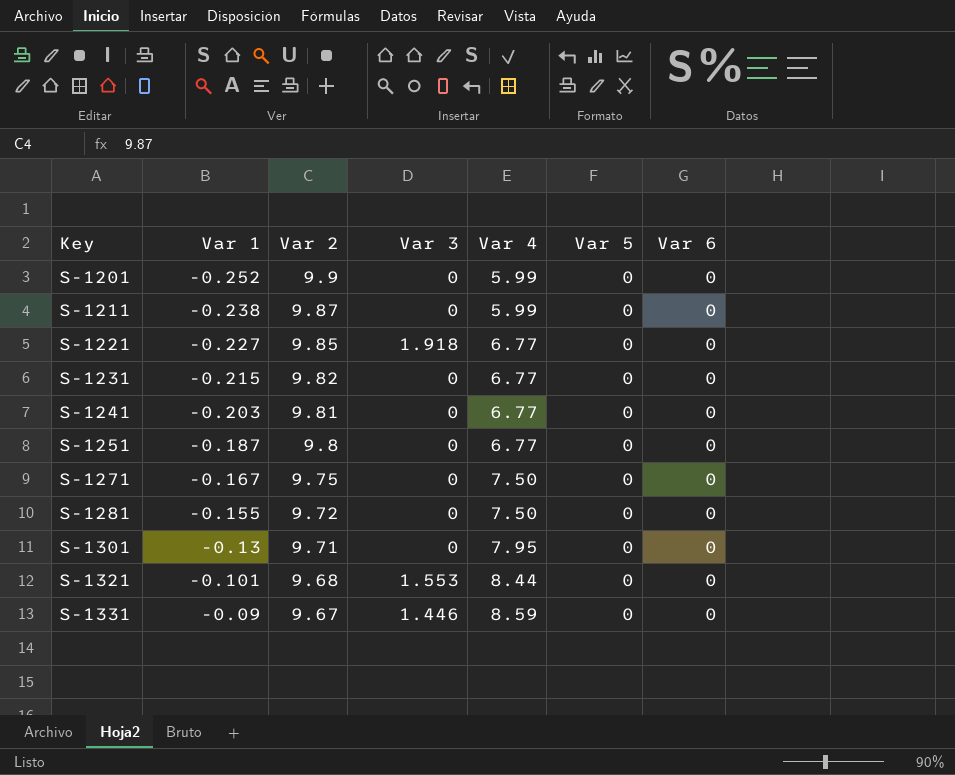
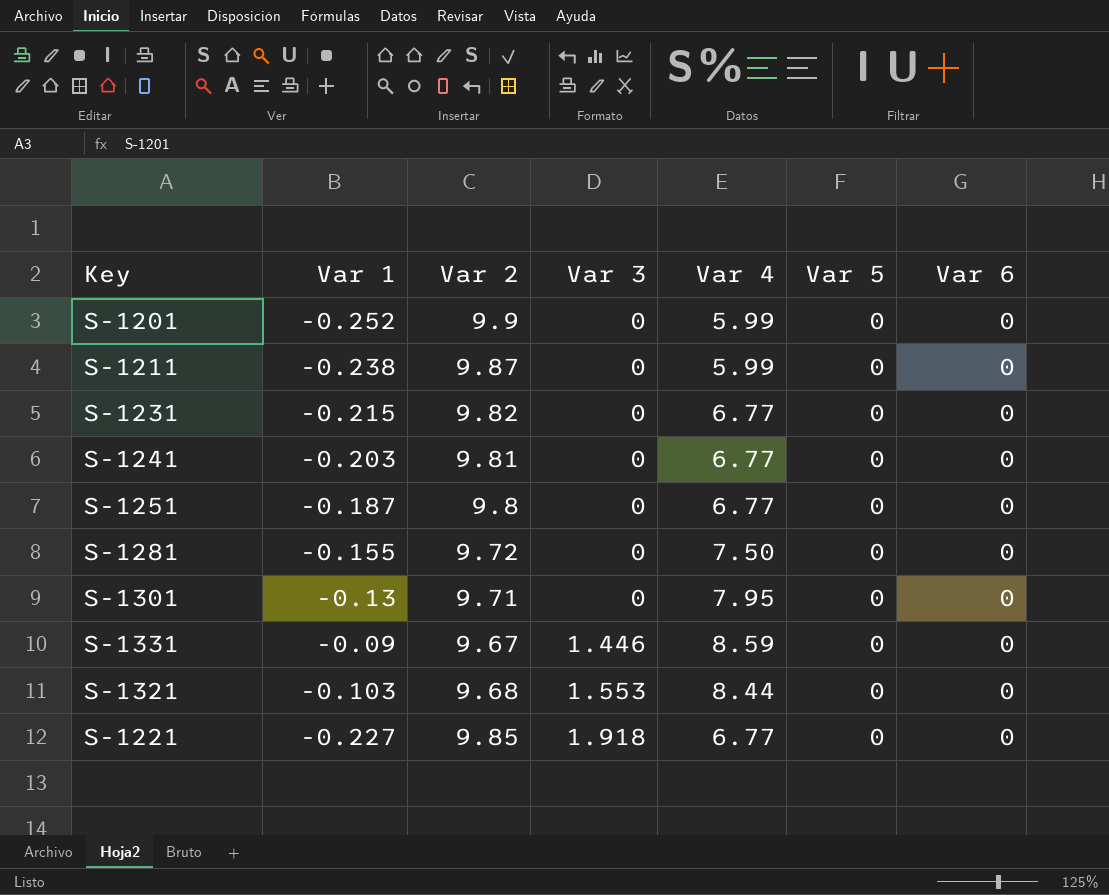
row order: Key ascending -> Var 3 ascending
row S-1271: -0.167 | 9.75 | 0 | 7.50 | 0 | 0 -> none
S-1321 | Var 1: -0.101 -> -0.103

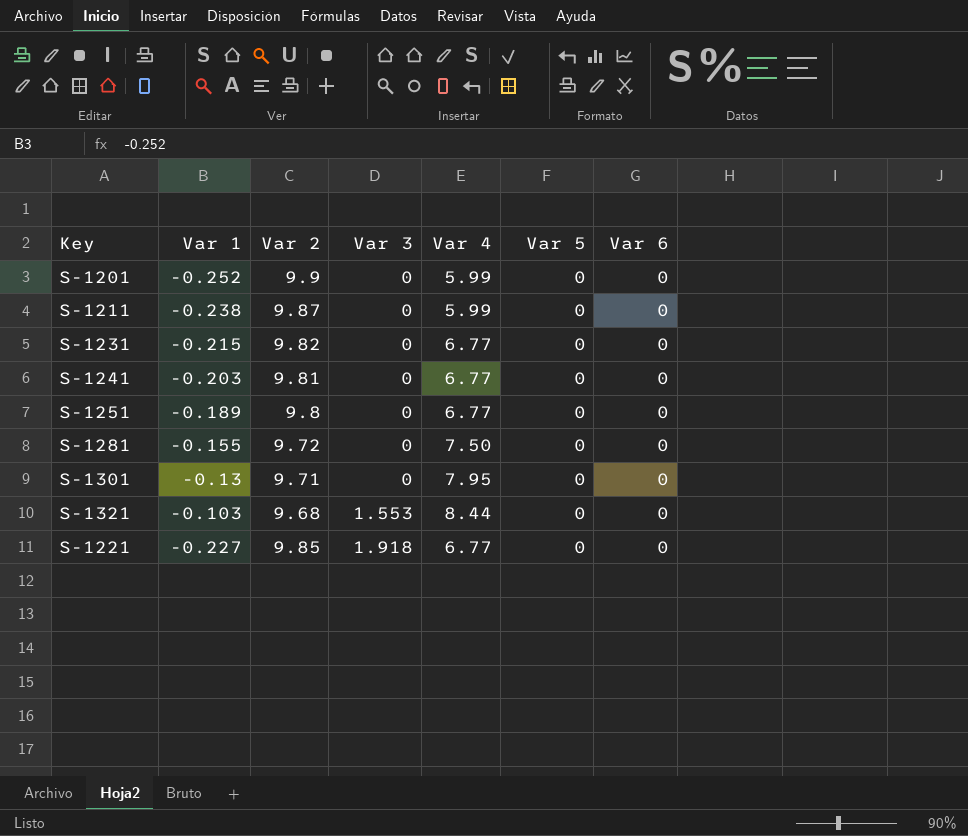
row S-1331: -0.09 | 9.67 | 1.446 | 8.59 | 0 | 0 -> none
S-1251 | Var 1: -0.187 -> -0.189

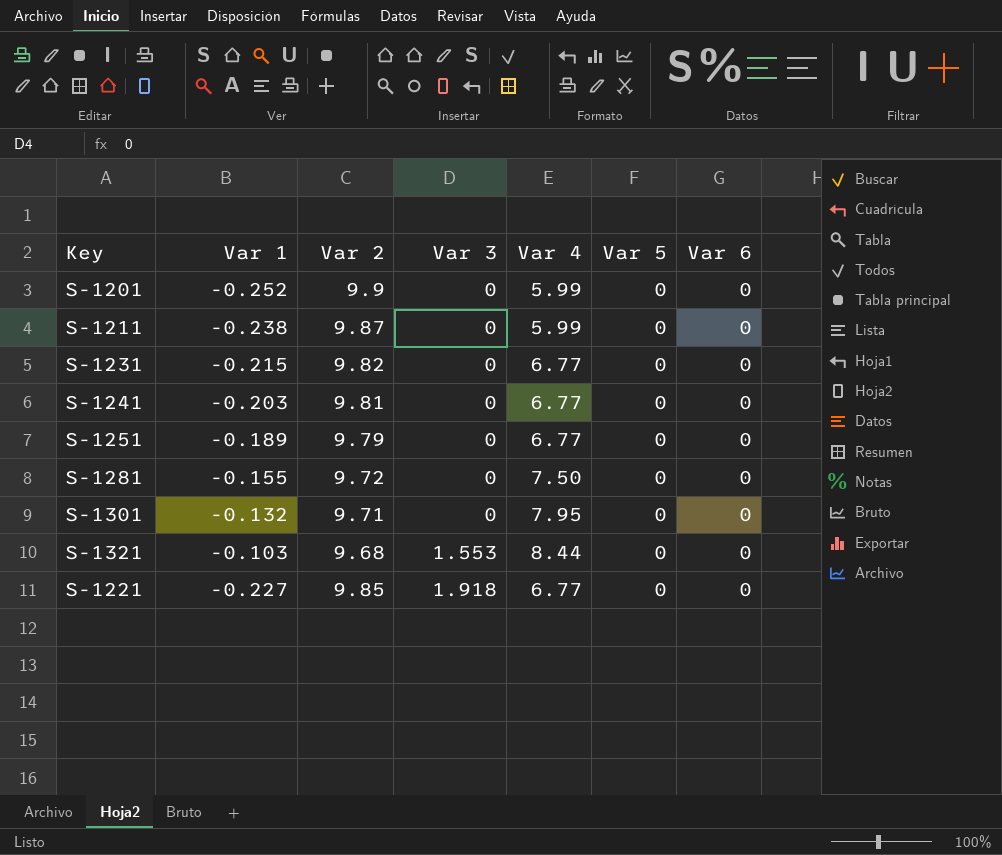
S-1251 | Var 2: 9.8 -> 9.79
S-1301 | Var 1: -0.13 -> -0.132

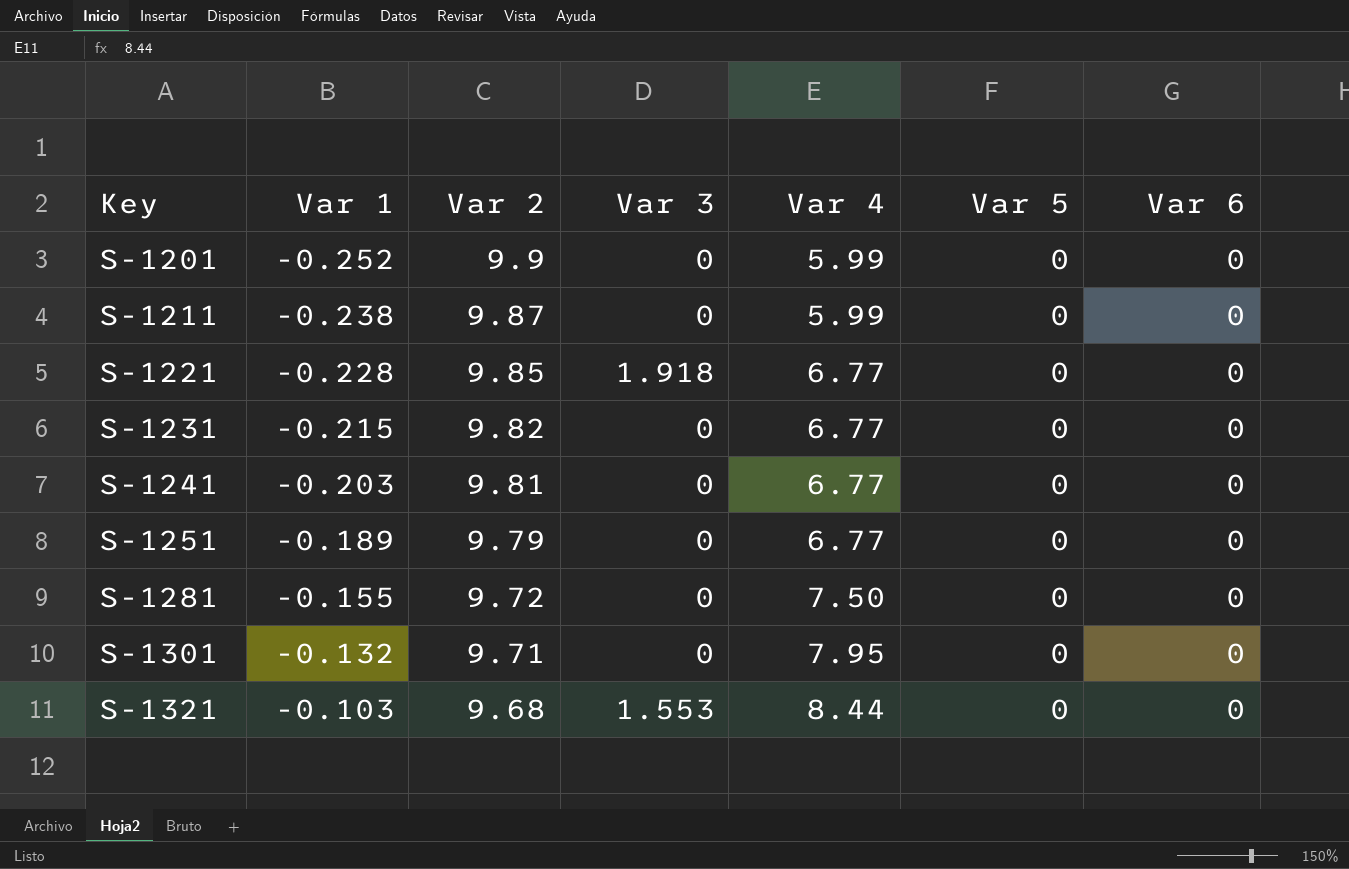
row order: Var 3 ascending -> Key ascending
S-1221 | Var 1: -0.227 -> -0.228

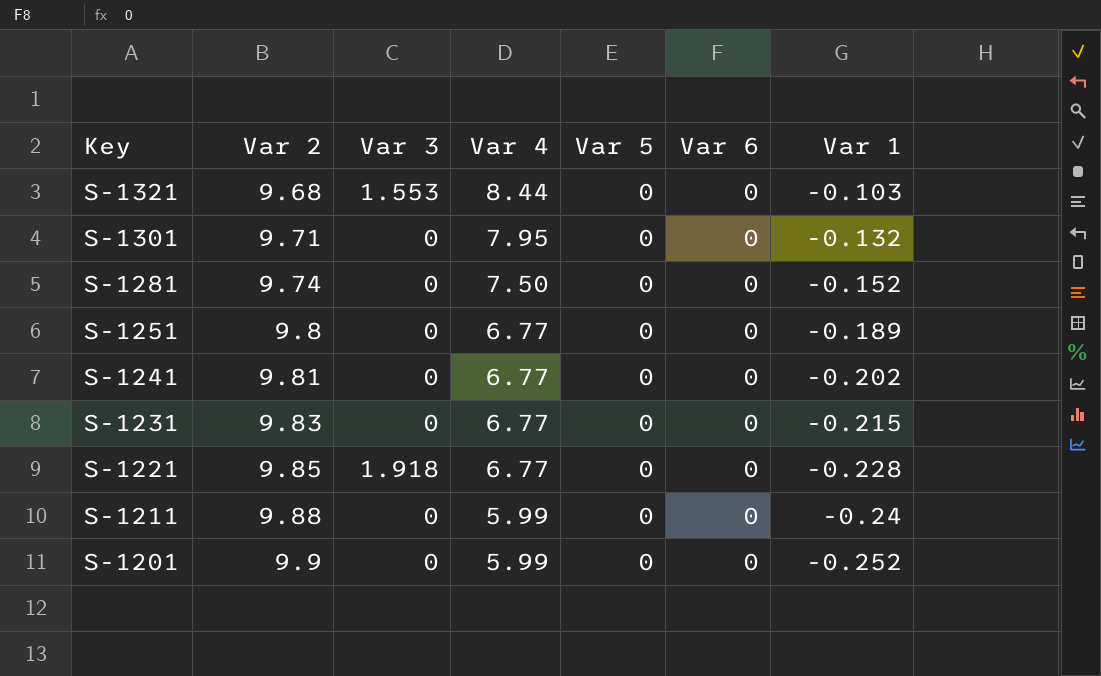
row order: Key ascending -> Key descending
column Var 1 | position: 2 -> 7
S-1281 | Var 2: 9.72 -> 9.74
S-1281 | Var 1: -0.155 -> -0.152
S-1251 | Var 2: 9.79 -> 9.8
S-1241 | Var 1: -0.203 -> -0.202
S-1231 | Var 2: 9.82 -> 9.83
S-1211 | Var 2: 9.87 -> 9.88
S-1211 | Var 1: -0.238 -> -0.24

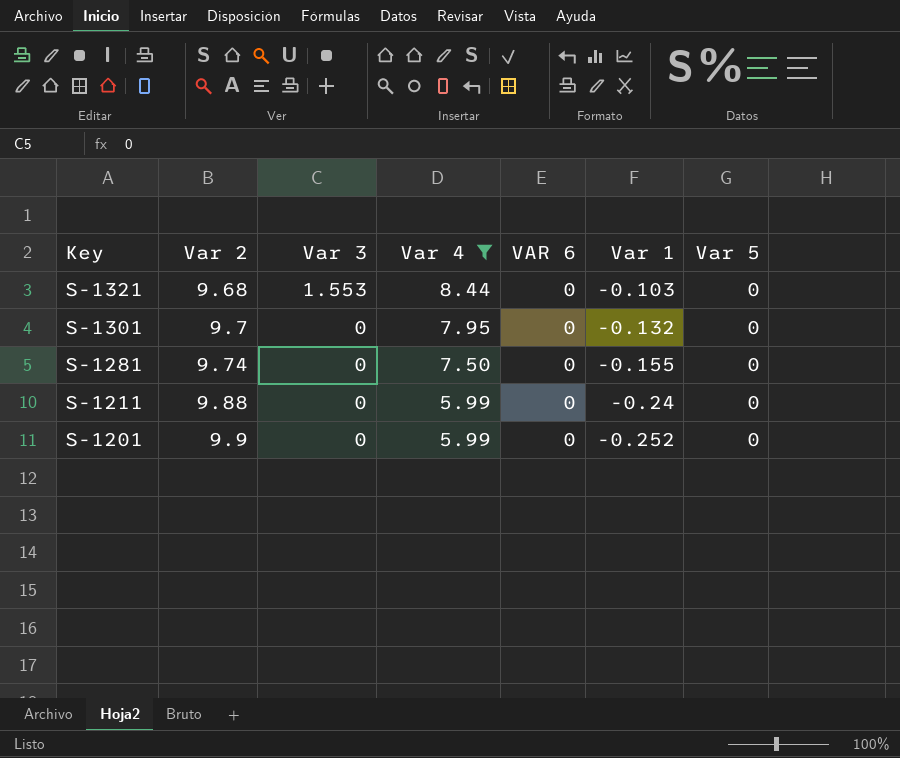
filter: none -> Var 4 != 6.77
column name: Var 6 -> VAR 6
column Var 5 | position: 5 -> 7
S-1301 | Var 2: 9.71 -> 9.7
S-1281 | Var 1: -0.152 -> -0.155

